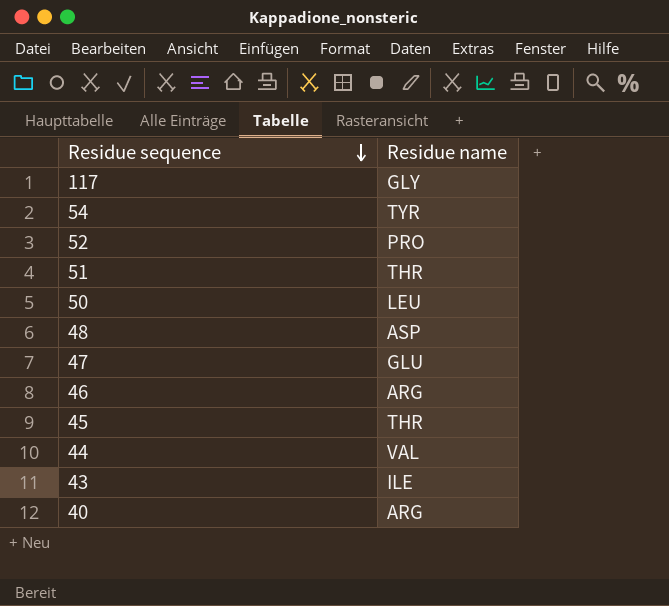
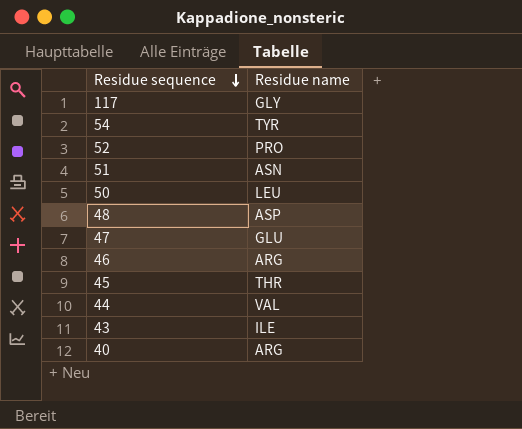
51 | Residue name: THR -> ASN

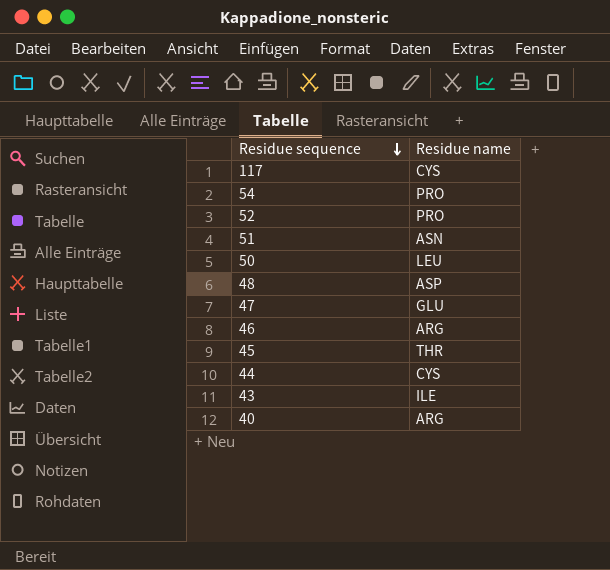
117 | Residue name: GLY -> CYS
54 | Residue name: TYR -> PRO
44 | Residue name: VAL -> CYS

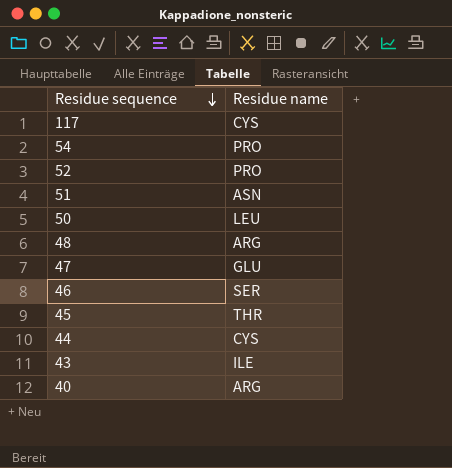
48 | Residue name: ASP -> ARG
46 | Residue name: ARG -> SER

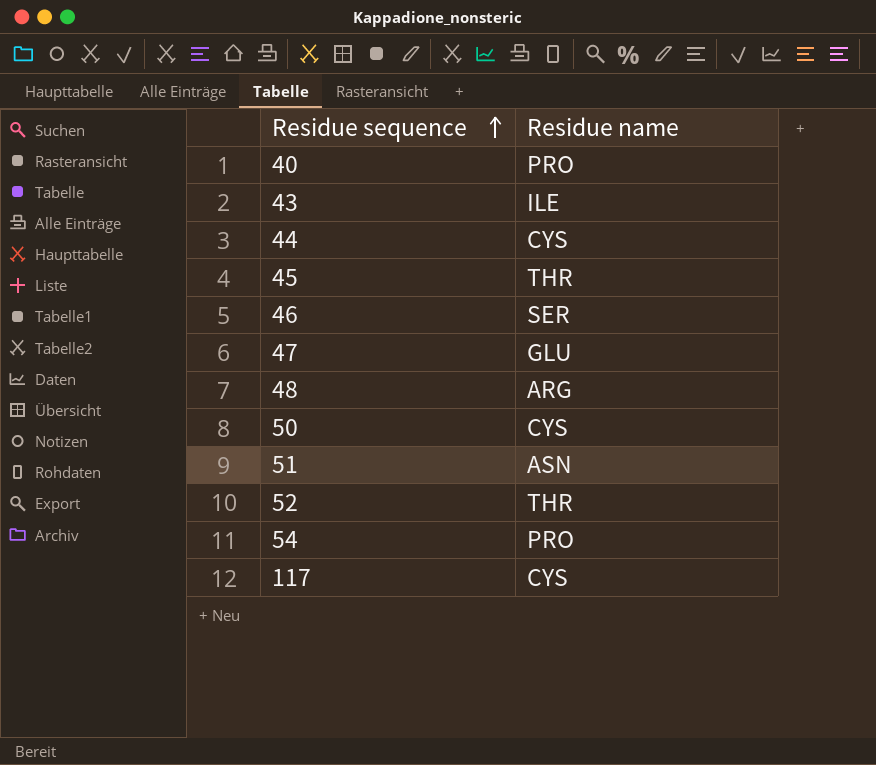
row order: Residue sequence descending -> Residue sequence ascending
40 | Residue name: ARG -> PRO
50 | Residue name: LEU -> CYS
52 | Residue name: PRO -> THR

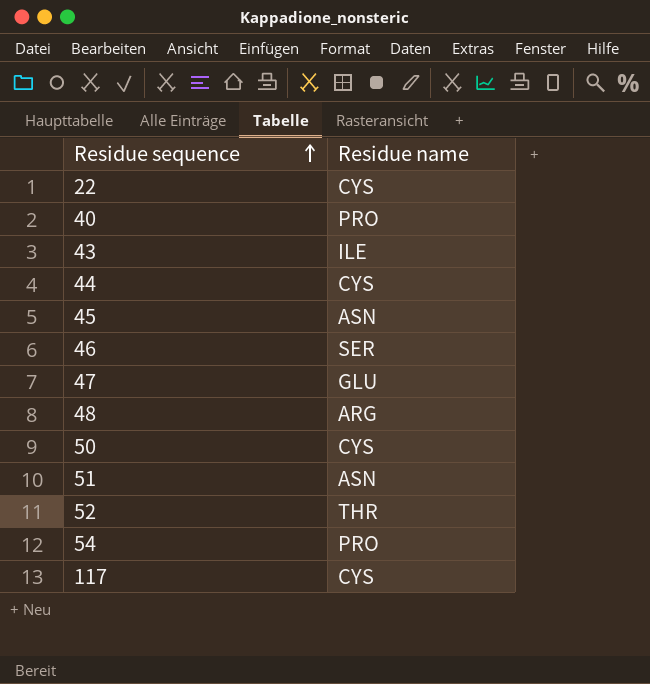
row 22: none -> CYS
45 | Residue name: THR -> ASN

